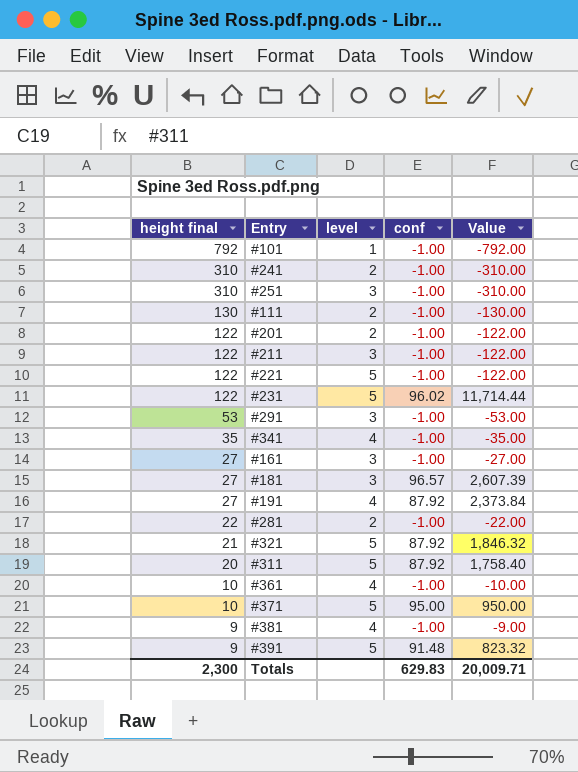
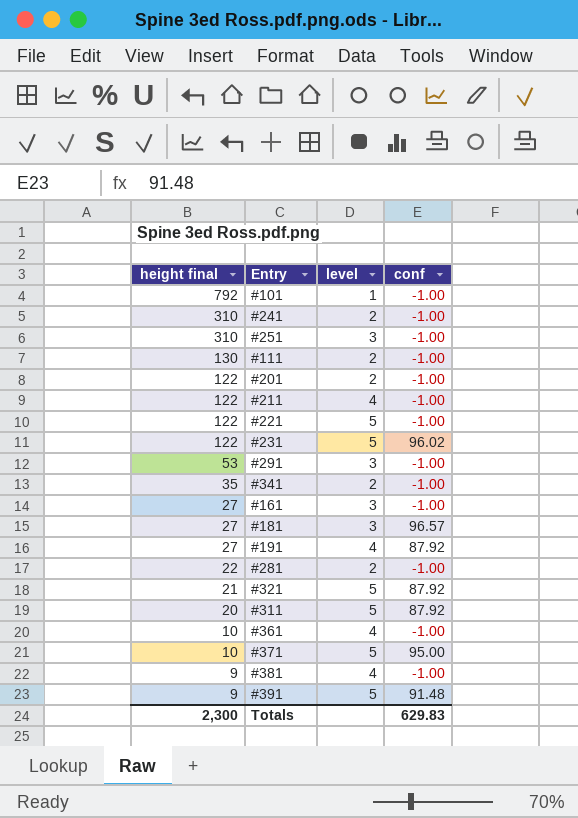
column Value | formula: [height final] * [conf] -> none
#211 | level: 3 -> 4
#341 | level: 4 -> 2

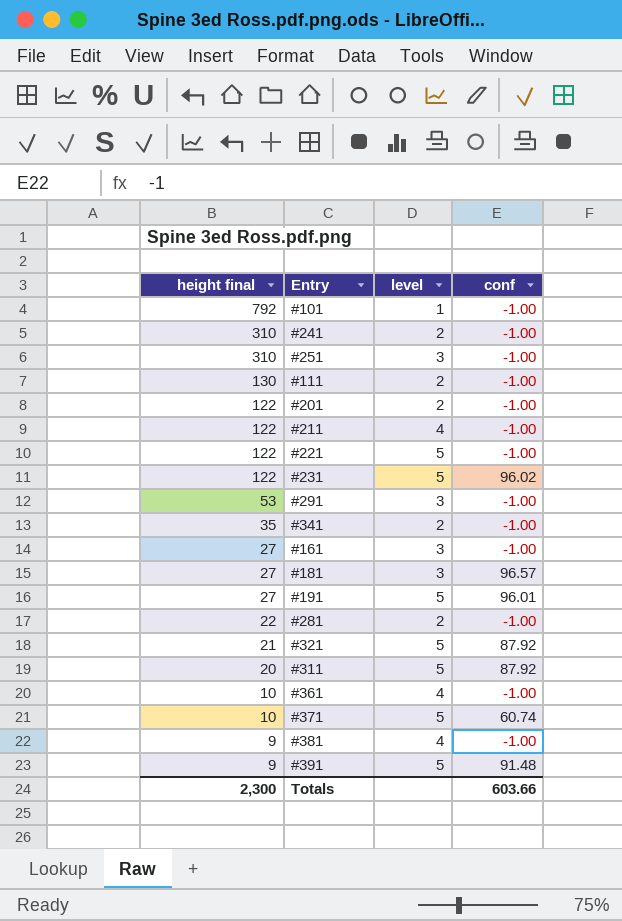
#191 | level: 4 -> 5
#191 | conf: 87.92 -> 96.01
#371 | conf: 95.00 -> 60.74
Totals | conf: 629.83 -> 603.66

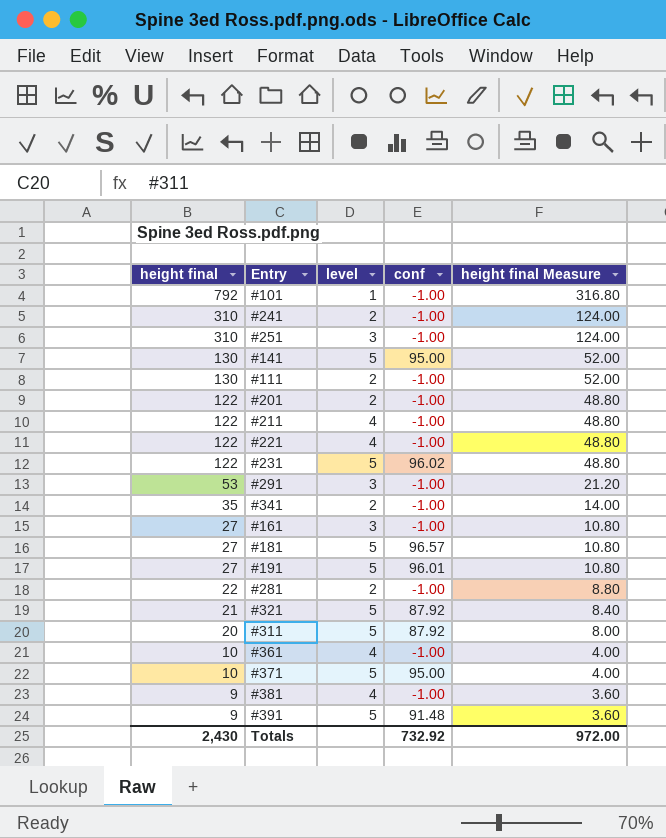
column height final Measure | formula: none -> [height final] * 0.4
row #141: none -> 130 | 5 | 95.00 | 52.00
#221 | level: 5 -> 4
#181 | level: 3 -> 5
#371 | conf: 60.74 -> 95.00
Totals | height final: 2,300 -> 2,430
Totals | conf: 603.66 -> 732.92

